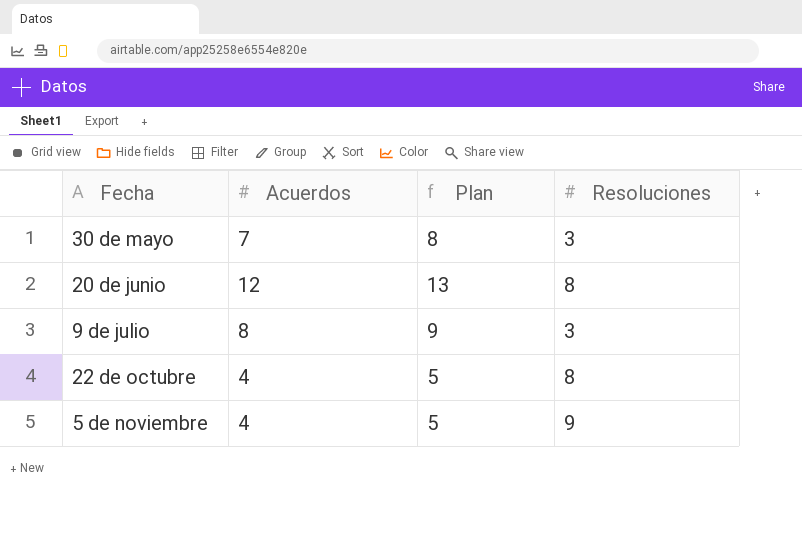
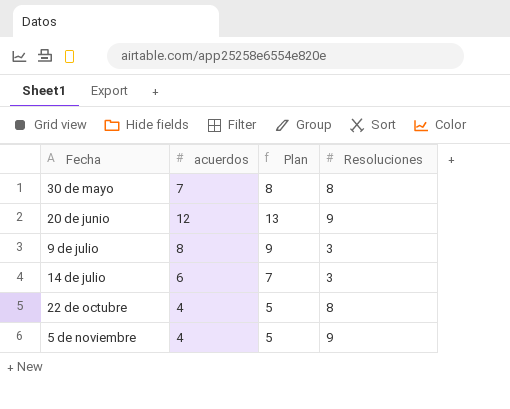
column name: Acuerdos -> acuerdos
30 de mayo | Resoluciones: 3 -> 8
20 de junio | Resoluciones: 8 -> 9
row 14 de julio: none -> 6 | 7 | 3

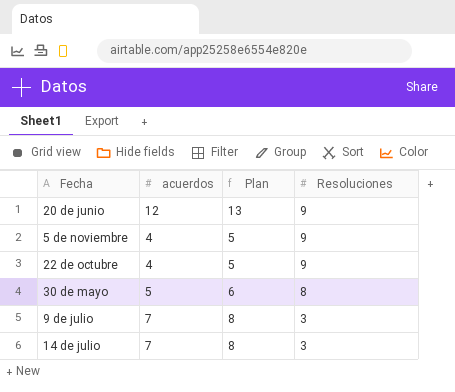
row order: none -> Resoluciones descending
22 de octubre | Resoluciones: 8 -> 9
30 de mayo | acuerdos: 7 -> 5
30 de mayo | Plan: 8 -> 6
9 de julio | acuerdos: 8 -> 7
9 de julio | Plan: 9 -> 8
14 de julio | acuerdos: 6 -> 7
14 de julio | Plan: 7 -> 8

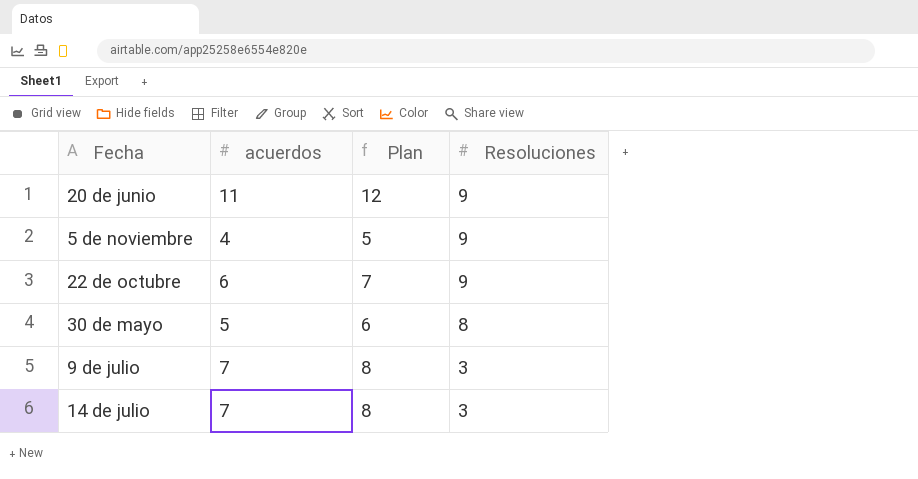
20 de junio | acuerdos: 12 -> 11
20 de junio | Plan: 13 -> 12
22 de octubre | acuerdos: 4 -> 6
22 de octubre | Plan: 5 -> 7

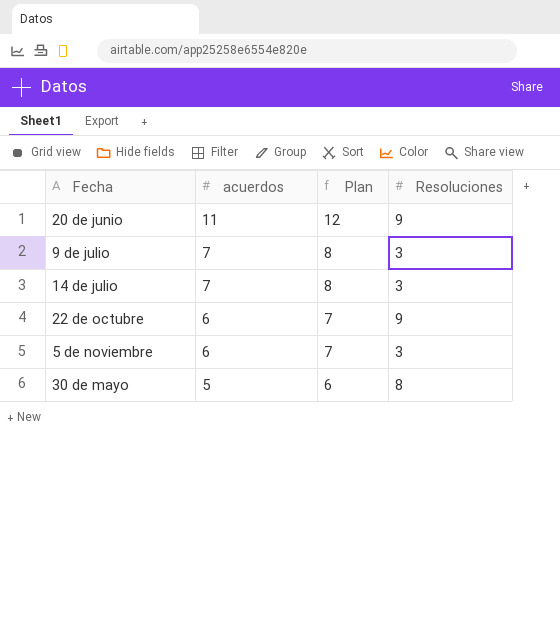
row order: Resoluciones descending -> acuerdos descending
5 de noviembre | acuerdos: 4 -> 6
5 de noviembre | Plan: 5 -> 7
5 de noviembre | Resoluciones: 9 -> 3

